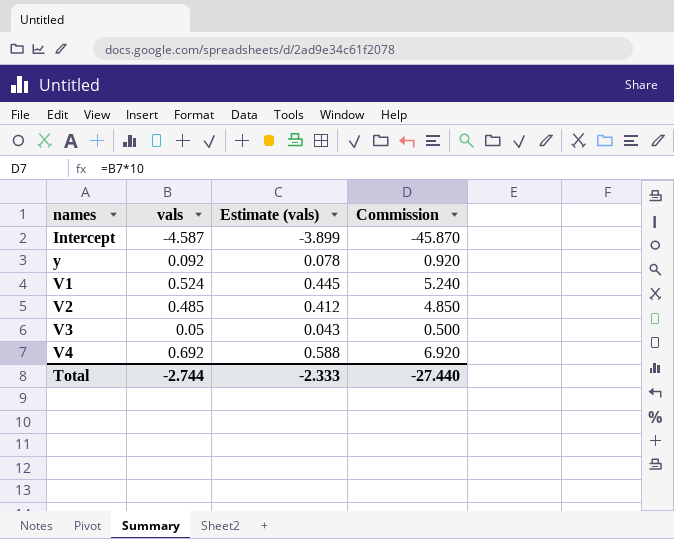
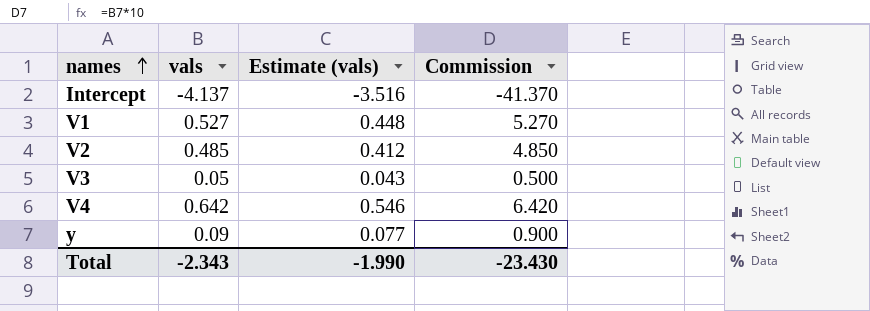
row order: none -> names ascending
Intercept | vals: -4.587 -> -4.137
Intercept | Estimate (vals): -3.899 -> -3.516
Intercept | Commission: -45.870 -> -41.370
V1 | vals: 0.524 -> 0.527
V1 | Estimate (vals): 0.445 -> 0.448
V1 | Commission: 5.240 -> 5.270
V4 | vals: 0.692 -> 0.642
V4 | Estimate (vals): 0.588 -> 0.546
V4 | Commission: 6.920 -> 6.420
y | vals: 0.092 -> 0.09
y | Estimate (vals): 0.078 -> 0.077
y | Commission: 0.920 -> 0.900
Total | vals: -2.744 -> -2.343
Total | Estimate (vals): -2.333 -> -1.990
Total | Commission: -27.440 -> -23.430

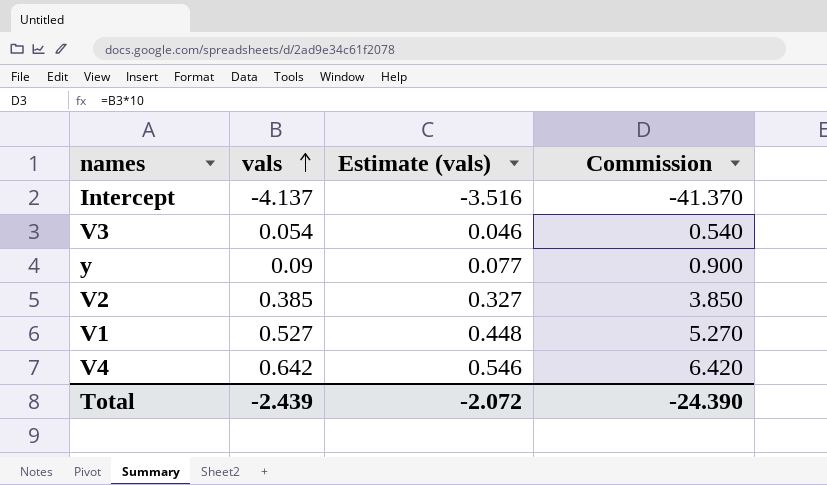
row order: names ascending -> vals ascending
V3 | vals: 0.05 -> 0.054
V3 | Estimate (vals): 0.043 -> 0.046
V3 | Commission: 0.500 -> 0.540
V2 | vals: 0.485 -> 0.385
V2 | Estimate (vals): 0.412 -> 0.327
V2 | Commission: 4.850 -> 3.850
Total | vals: -2.343 -> -2.439
Total | Estimate (vals): -1.990 -> -2.072
Total | Commission: -23.430 -> -24.390

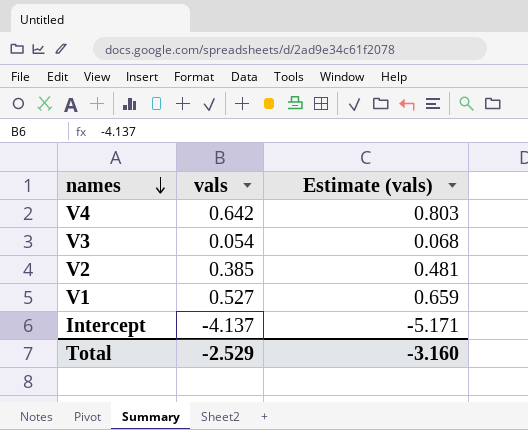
row order: vals ascending -> names descending
column Commission | formula: [vals] * 10 -> none
column Estimate (vals) | formula: [vals] * 0.85 -> [vals] * 1.25
row y: 0.09 | 0.077 | 0.900 -> none
Total | vals: -2.439 -> -2.529
Total | Estimate (vals): -2.072 -> -3.160

